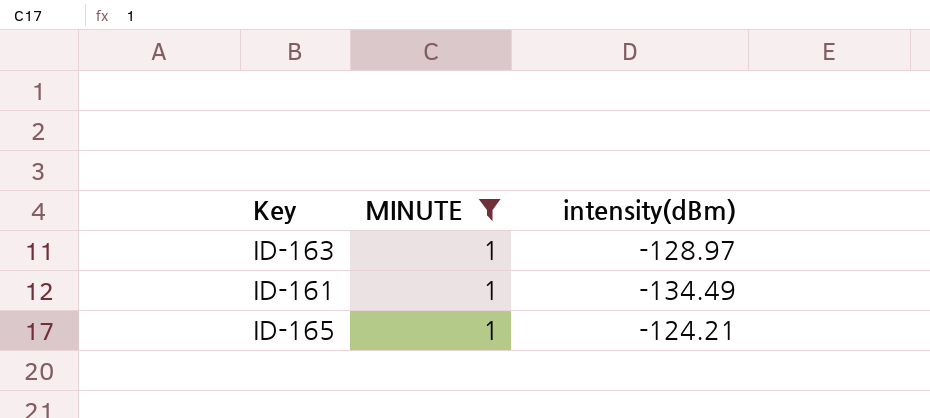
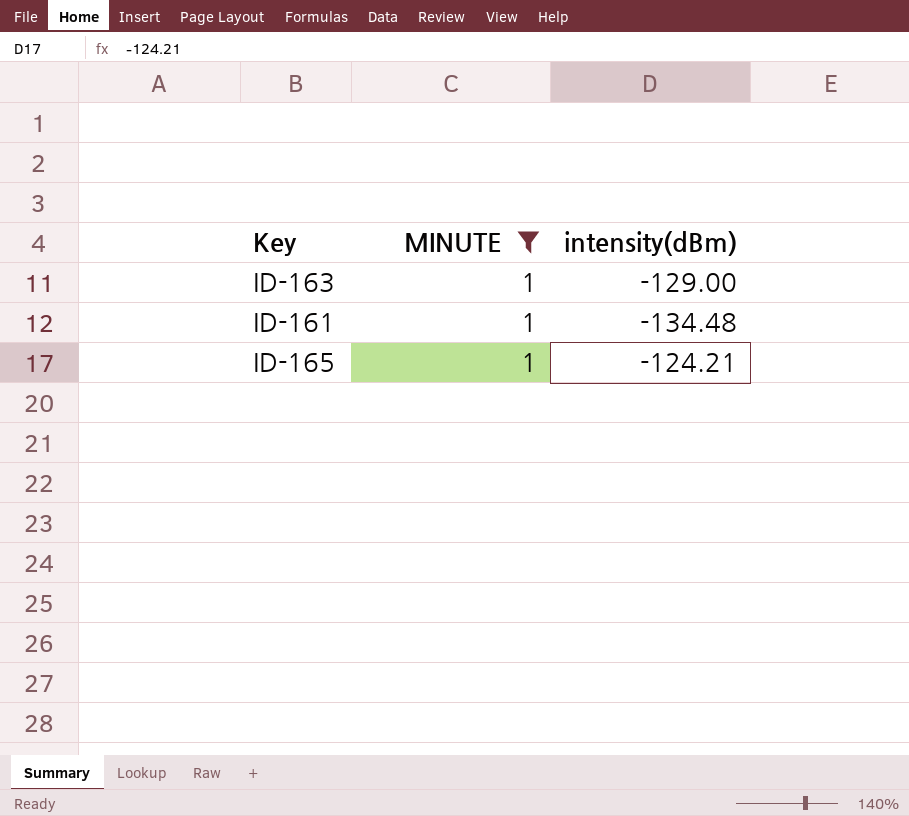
ID-163 | intensity(dBm): -128.97 -> -129.00
ID-161 | intensity(dBm): -134.49 -> -134.48

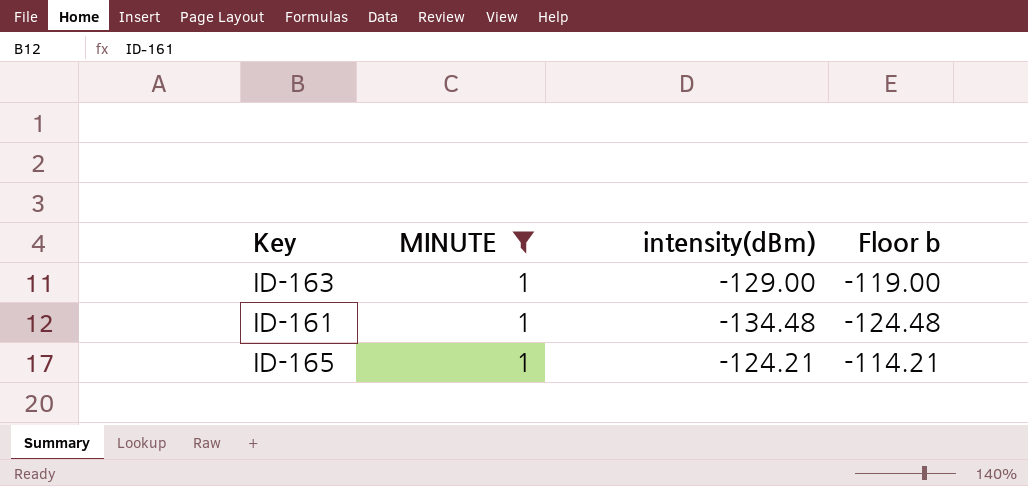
column Floor b | formula: none -> [intensity(dBm)] + 10

